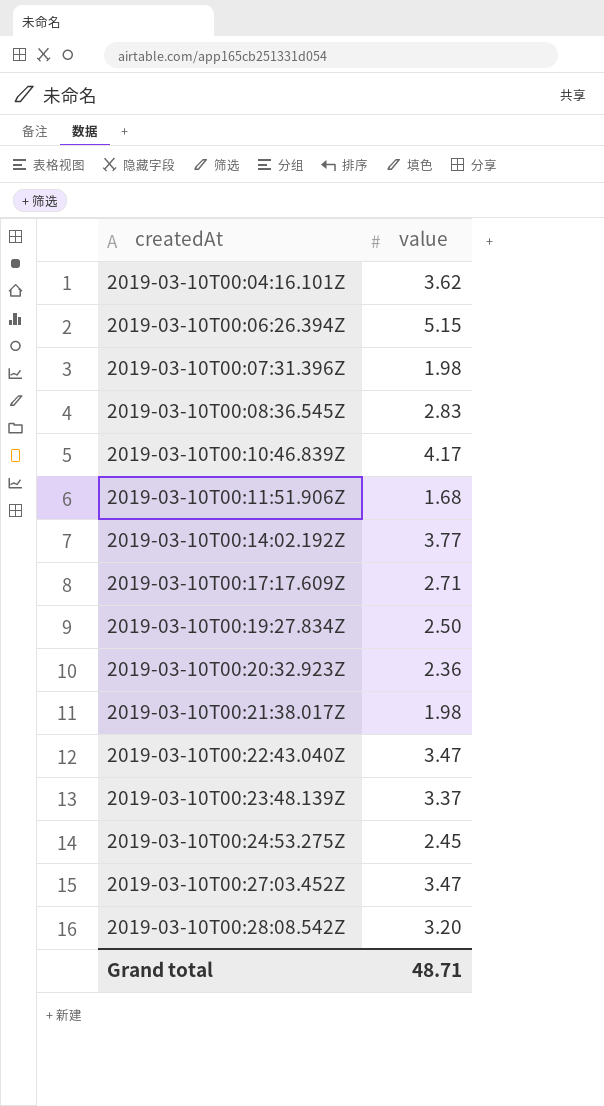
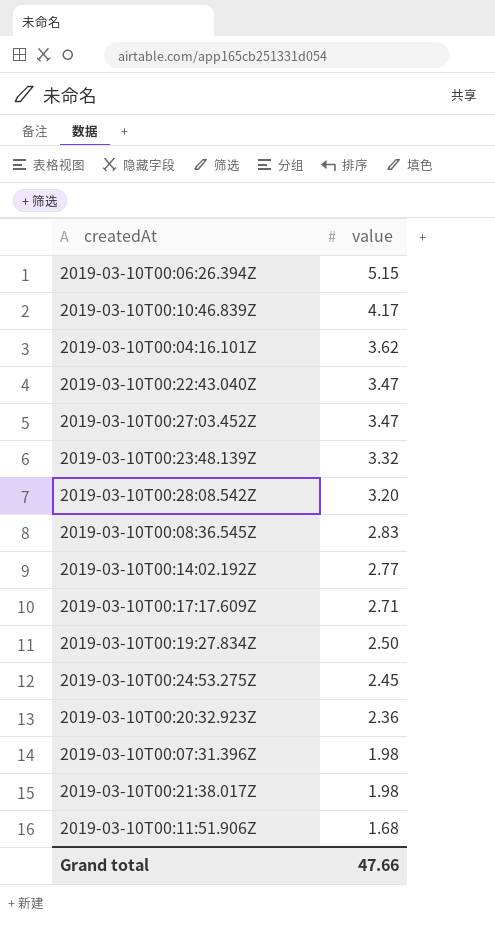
row order: createdAt ascending -> value descending
2019-03-10T00:23:48.139Z | value: 3.37 -> 3.32
2019-03-10T00:14:02.192Z | value: 3.77 -> 2.77
Grand total | value: 48.71 -> 47.66

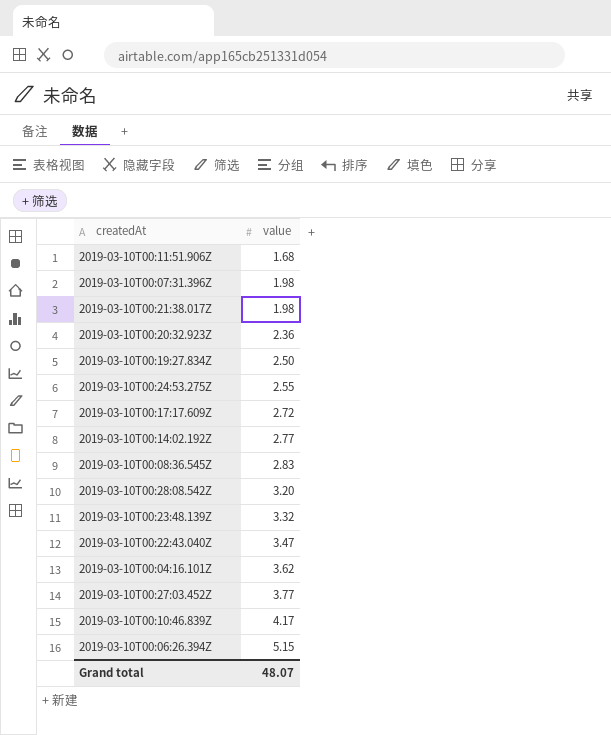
row order: value descending -> value ascending
2019-03-10T00:24:53.275Z | value: 2.45 -> 2.55
2019-03-10T00:17:17.609Z | value: 2.71 -> 2.72
2019-03-10T00:27:03.452Z | value: 3.47 -> 3.77
Grand total | value: 47.66 -> 48.07

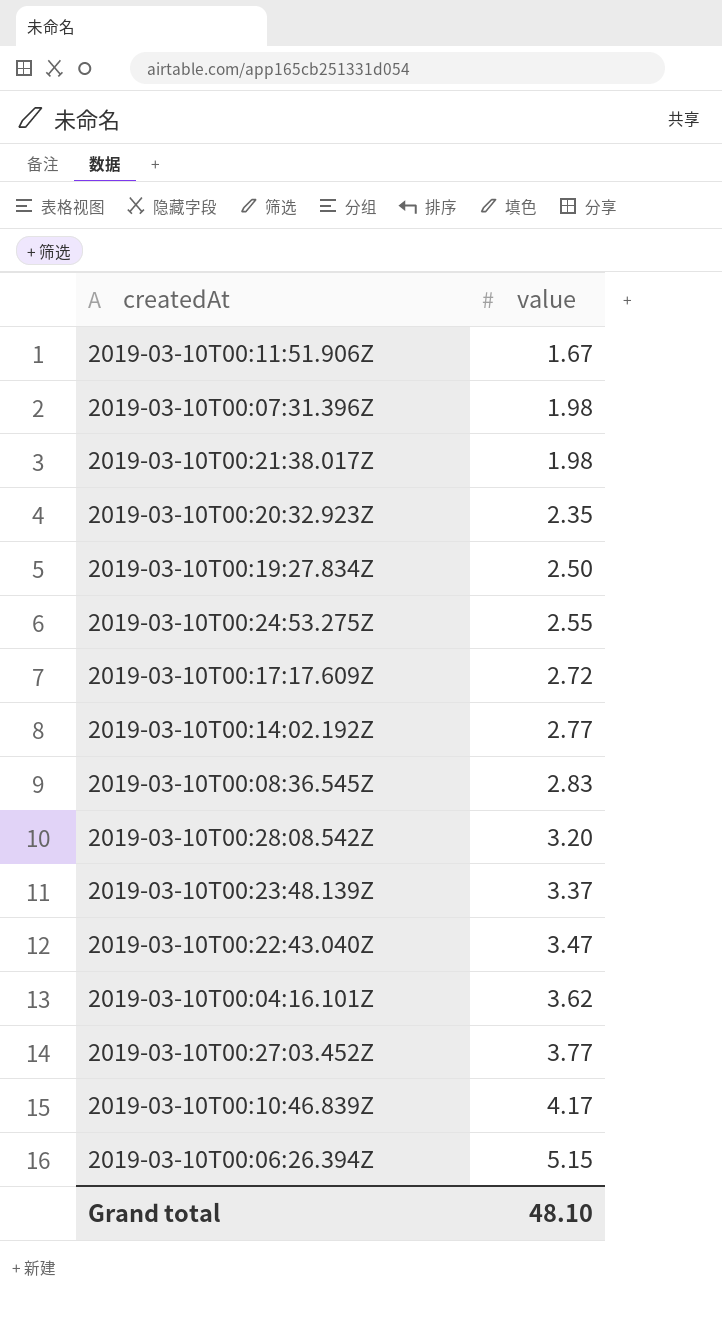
2019-03-10T00:11:51.906Z | value: 1.68 -> 1.67
2019-03-10T00:20:32.923Z | value: 2.36 -> 2.35
2019-03-10T00:23:48.139Z | value: 3.32 -> 3.37
Grand total | value: 48.07 -> 48.10

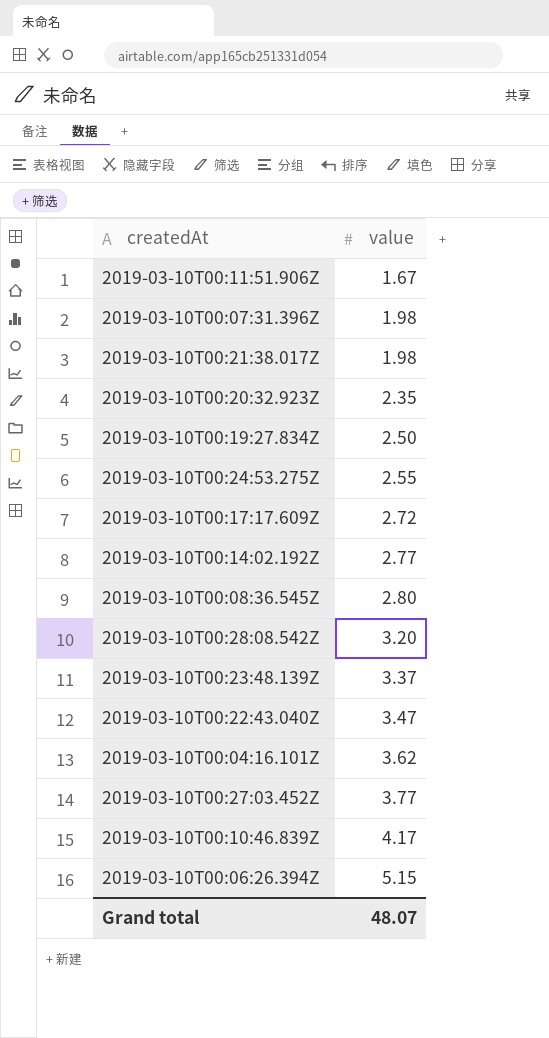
2019-03-10T00:08:36.545Z | value: 2.83 -> 2.80
Grand total | value: 48.10 -> 48.07

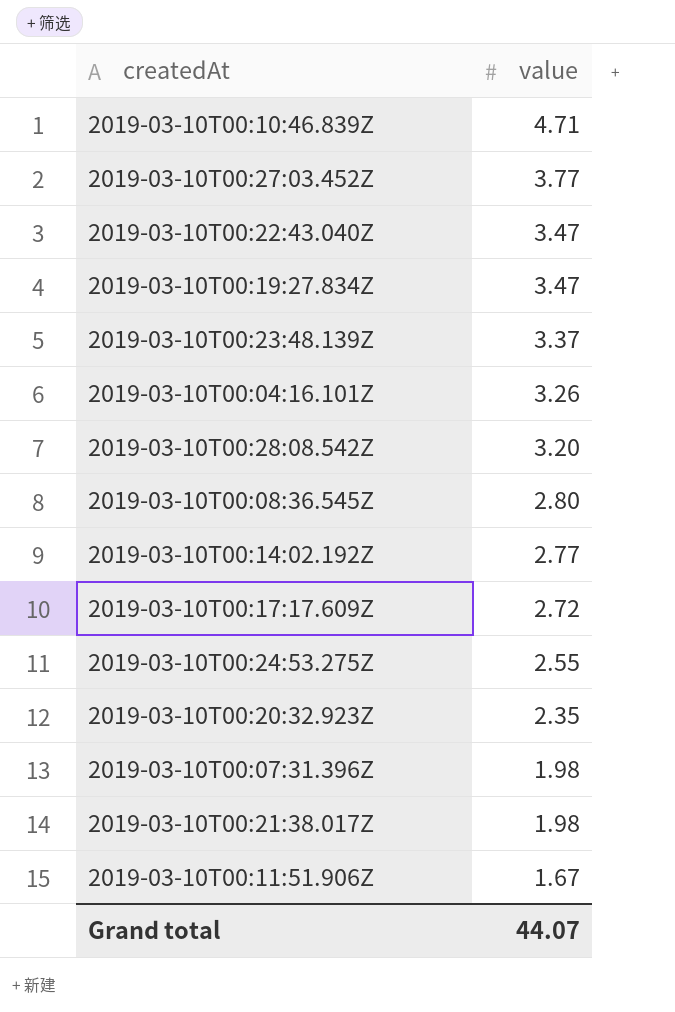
row order: value ascending -> value descending
row 2019-03-10T00:06:26.394Z: 5.15 -> none
2019-03-10T00:10:46.839Z | value: 4.17 -> 4.71
2019-03-10T00:19:27.834Z | value: 2.50 -> 3.47
2019-03-10T00:04:16.101Z | value: 3.62 -> 3.26
Grand total | value: 48.07 -> 44.07

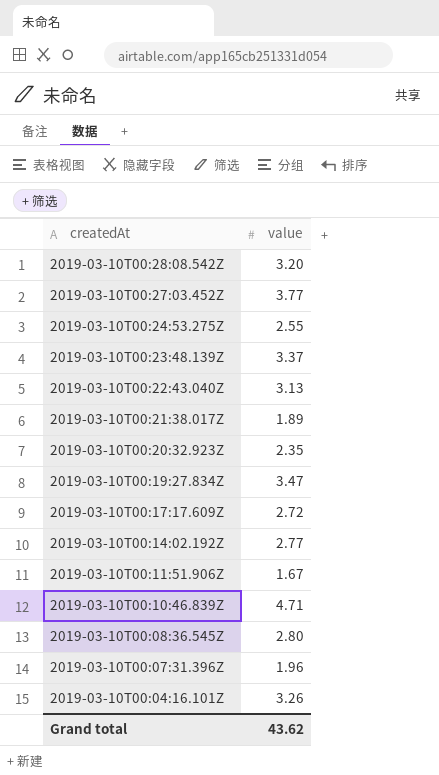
row order: value descending -> createdAt descending
2019-03-10T00:22:43.040Z | value: 3.47 -> 3.13
2019-03-10T00:21:38.017Z | value: 1.98 -> 1.89
2019-03-10T00:07:31.396Z | value: 1.98 -> 1.96
Grand total | value: 44.07 -> 43.62

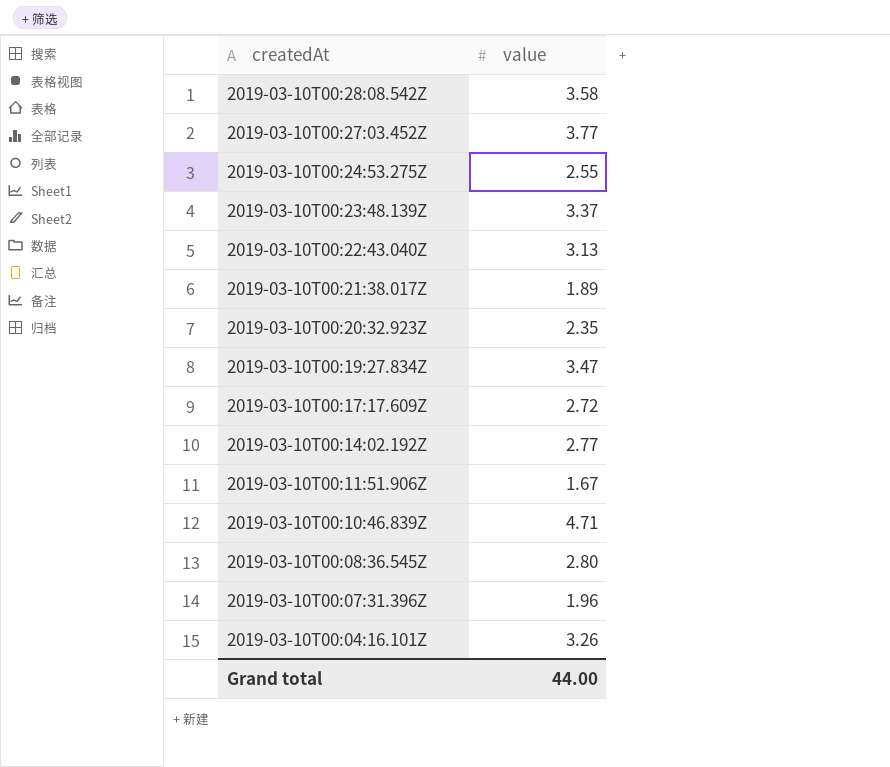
2019-03-10T00:28:08.542Z | value: 3.20 -> 3.58
Grand total | value: 43.62 -> 44.00

